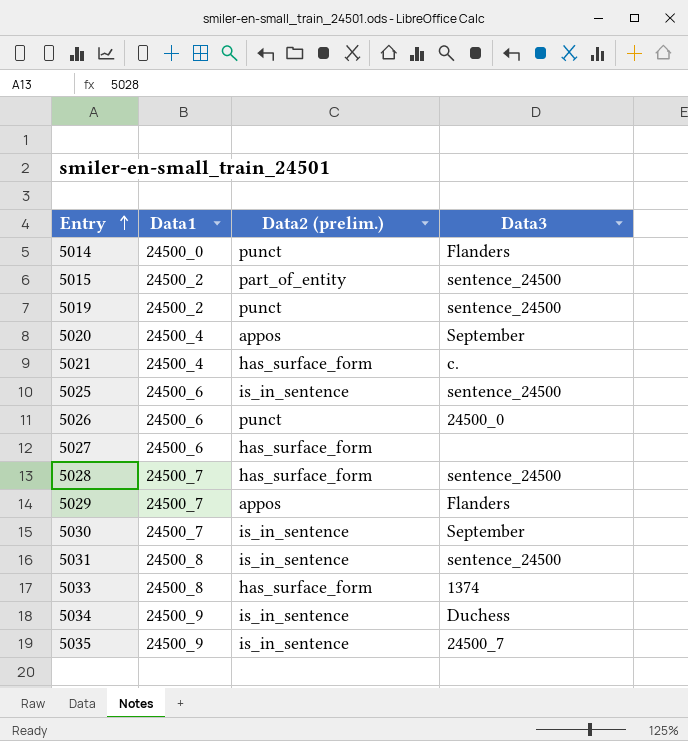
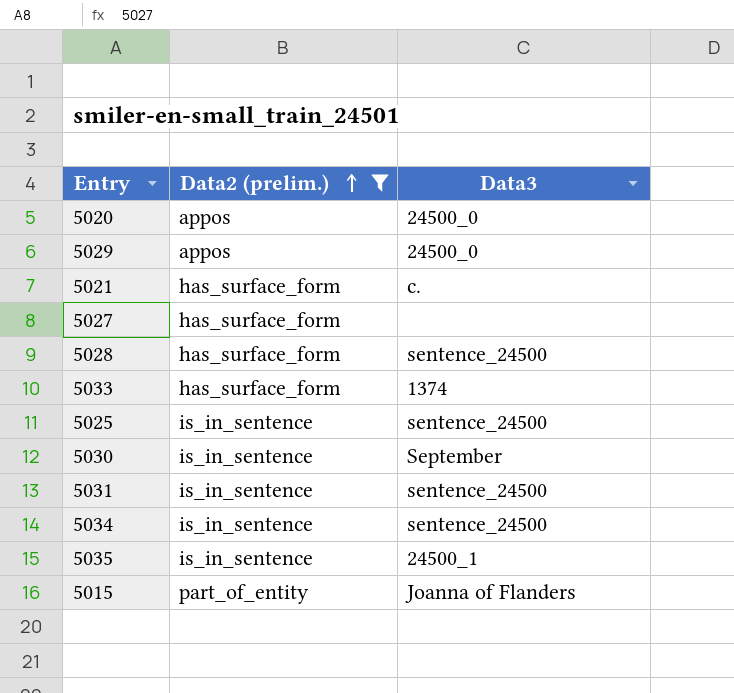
filter: none -> Data2 (prelim.) != punct
row order: Entry ascending -> Data2 (prelim.) ascending
column Data1 | position: 2 -> none
5020 | Data3: September -> 24500_0
5029 | Data3: Flanders -> 24500_0
5034 | Data3: Duchess -> sentence_24500
5035 | Data3: 24500_7 -> 24500_1
5015 | Data3: sentence_24500 -> Joanna of Flanders

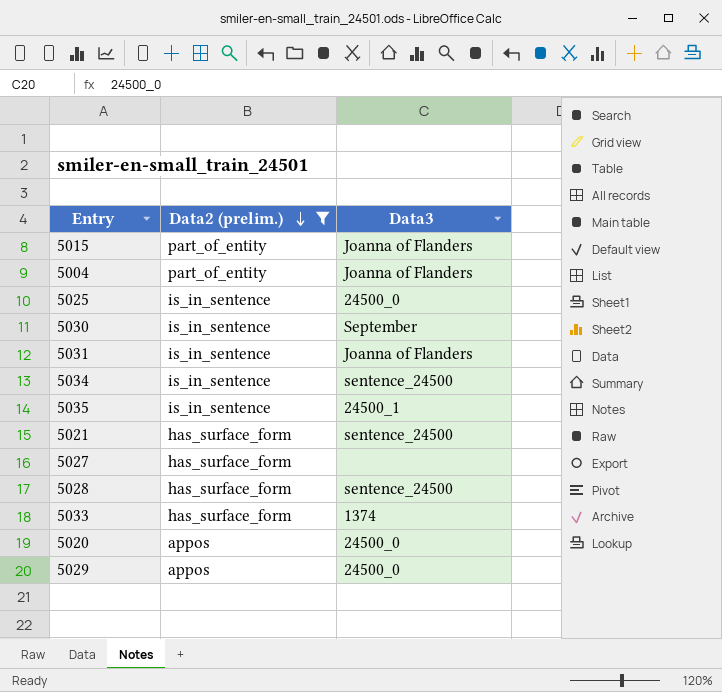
row order: Data2 (prelim.) ascending -> Data2 (prelim.) descending
row 5004: none -> part_of_entity | Joanna of Flanders
5025 | Data3: sentence_24500 -> 24500_0
5031 | Data3: sentence_24500 -> Joanna of Flanders
5021 | Data3: c. -> sentence_24500

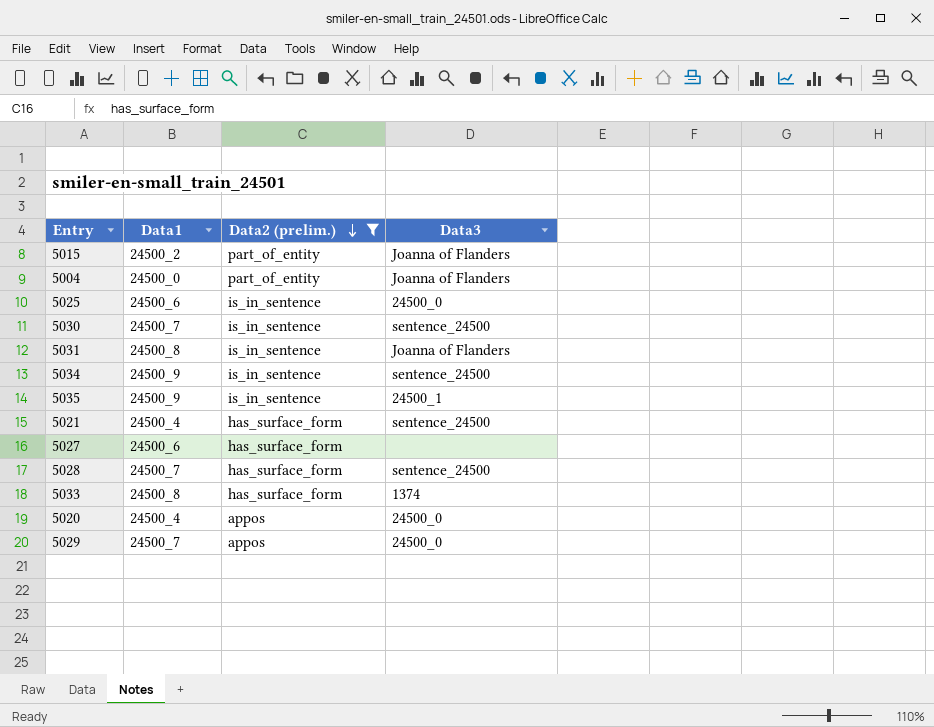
column Data1 | position: none -> 2
5030 | Data3: September -> sentence_24500

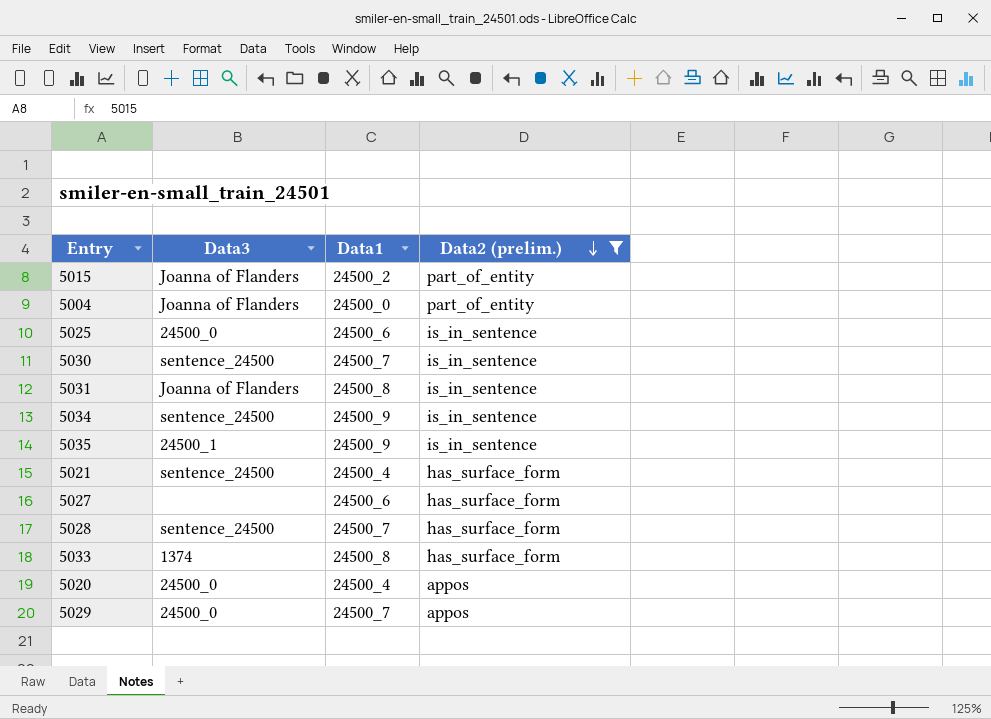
column Data3 | position: 4 -> 2

